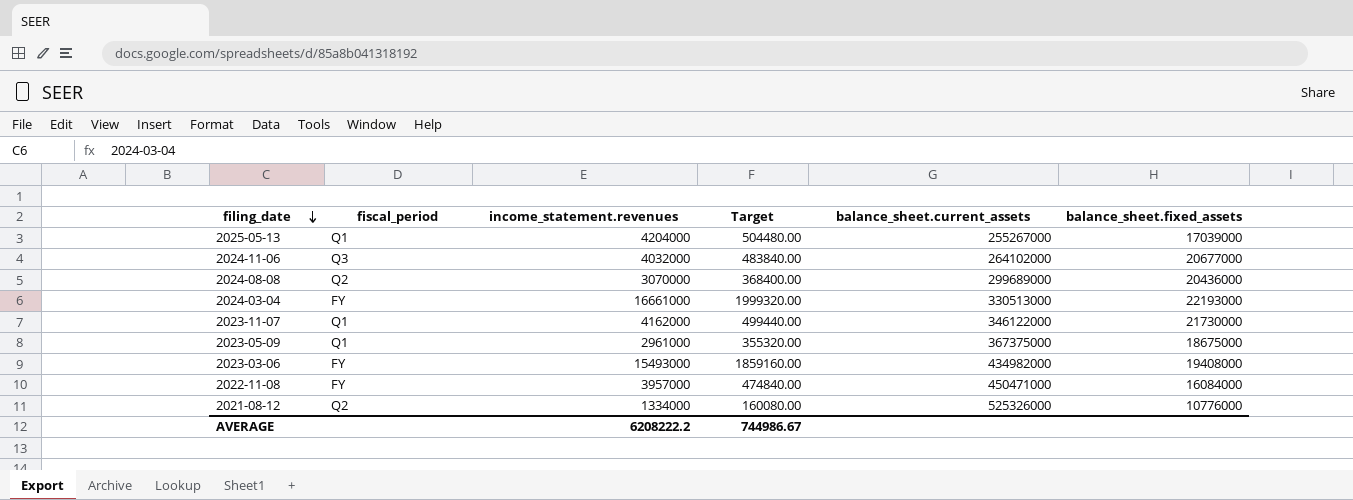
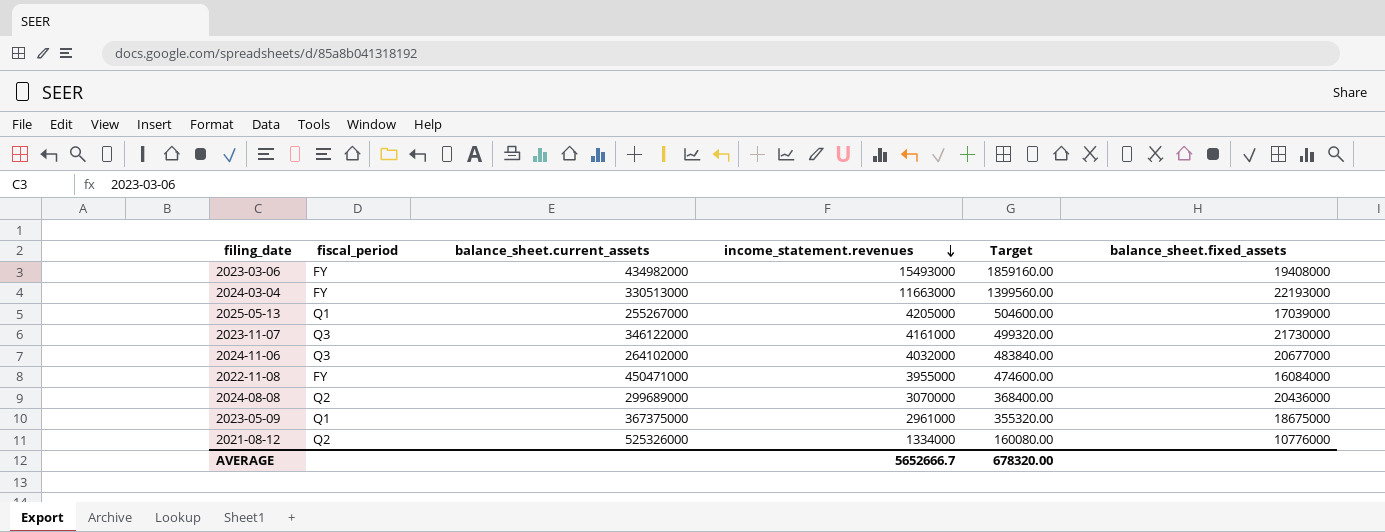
row order: filing_date descending -> income_statement.revenues descending
column balance_sheet.current_assets | position: 5 -> 3
2024-03-04 | income_statement.revenues: 16661000 -> 11663000
2024-03-04 | Target: 1999320.00 -> 1399560.00
2025-05-13 | income_statement.revenues: 4204000 -> 4205000
2025-05-13 | Target: 504480.00 -> 504600.00
2023-11-07 | fiscal_period: Q1 -> Q3
2023-11-07 | income_statement.revenues: 4162000 -> 4161000
2023-11-07 | Target: 499440.00 -> 499320.00
2022-11-08 | income_statement.revenues: 3957000 -> 3955000
2022-11-08 | Target: 474840.00 -> 474600.00
AVERAGE | income_statement.revenues: 6208222.2 -> 5652666.7
AVERAGE | Target: 744986.67 -> 678320.00

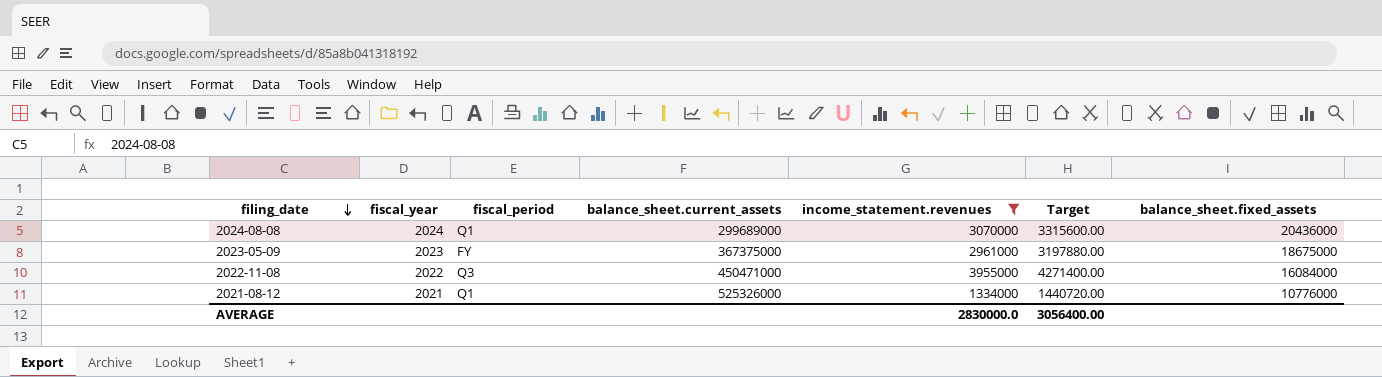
filter: none -> income_statement.revenues <= 3955000
row order: income_statement.revenues descending -> filing_date descending
column fiscal_year | position: none -> 2
column Target | formula: [income_statement.revenues] * 0.12 -> [income_statement.revenues] * 1.08
2024-08-08 | fiscal_period: Q2 -> Q1
2023-05-09 | fiscal_period: Q1 -> FY
2022-11-08 | fiscal_period: FY -> Q3
2021-08-12 | fiscal_period: Q2 -> Q1
AVERAGE | income_statement.revenues: 5652666.7 -> 2830000.0
AVERAGE | Target: 678320.00 -> 3056400.00

